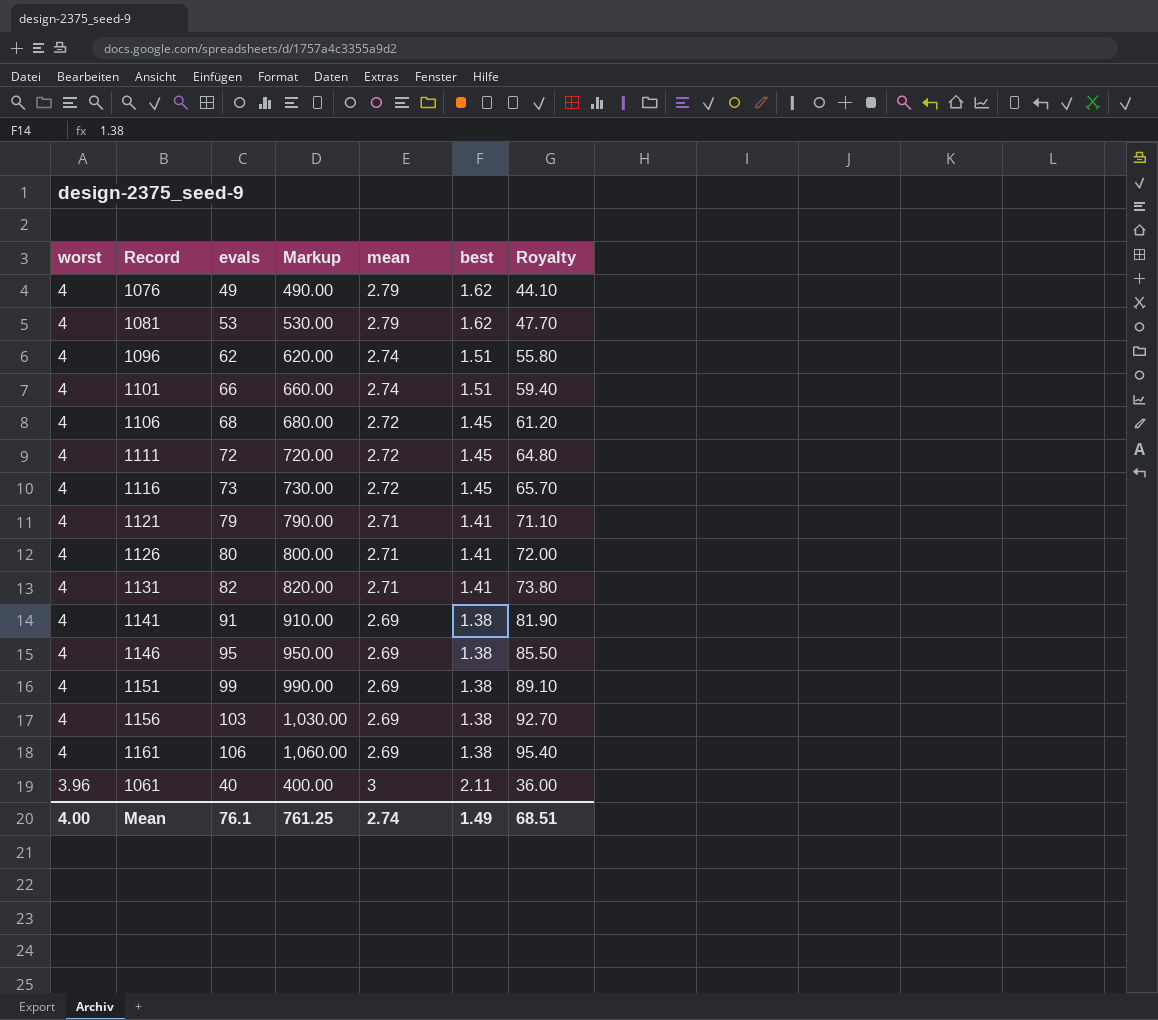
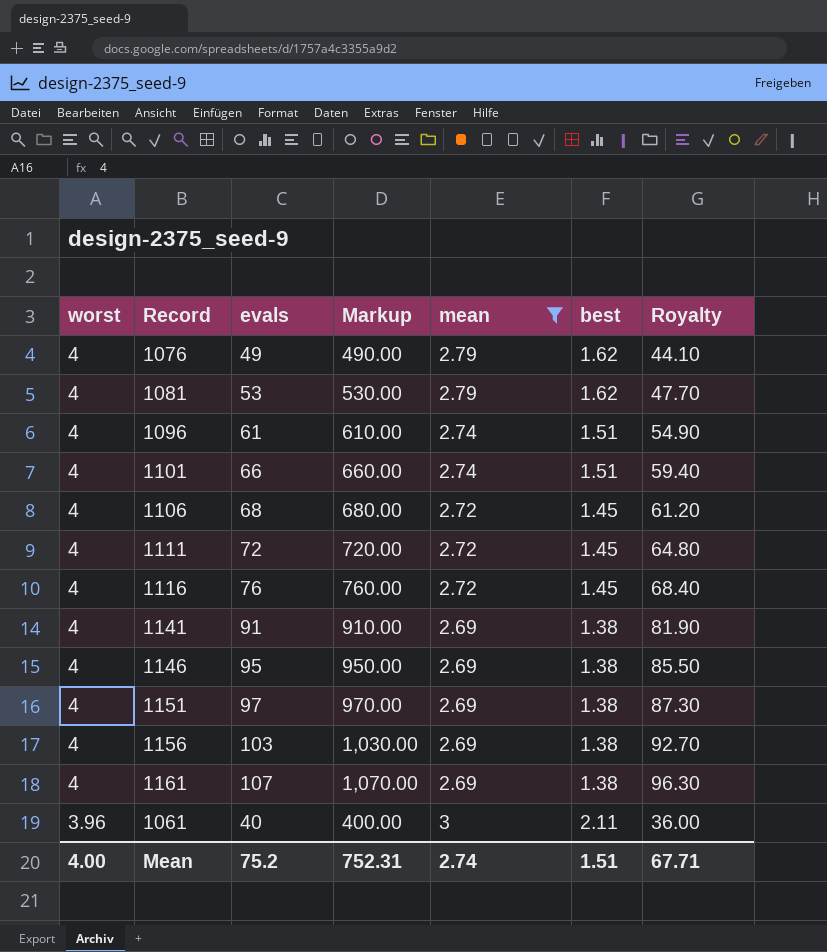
filter: none -> mean != 2.71
1096 | evals: 62 -> 61
1096 | Markup: 620.00 -> 610.00
1096 | Royalty: 55.80 -> 54.90
1116 | evals: 73 -> 76
1116 | Markup: 730.00 -> 760.00
1116 | Royalty: 65.70 -> 68.40
1151 | evals: 99 -> 97
1151 | Markup: 990.00 -> 970.00
1151 | Royalty: 89.10 -> 87.30
1161 | evals: 106 -> 107
1161 | Markup: 1,060.00 -> 1,070.00
1161 | Royalty: 95.40 -> 96.30
Mean | evals: 76.1 -> 75.2
Mean | Markup: 761.25 -> 752.31
Mean | best: 1.49 -> 1.51
Mean | Royalty: 68.51 -> 67.71

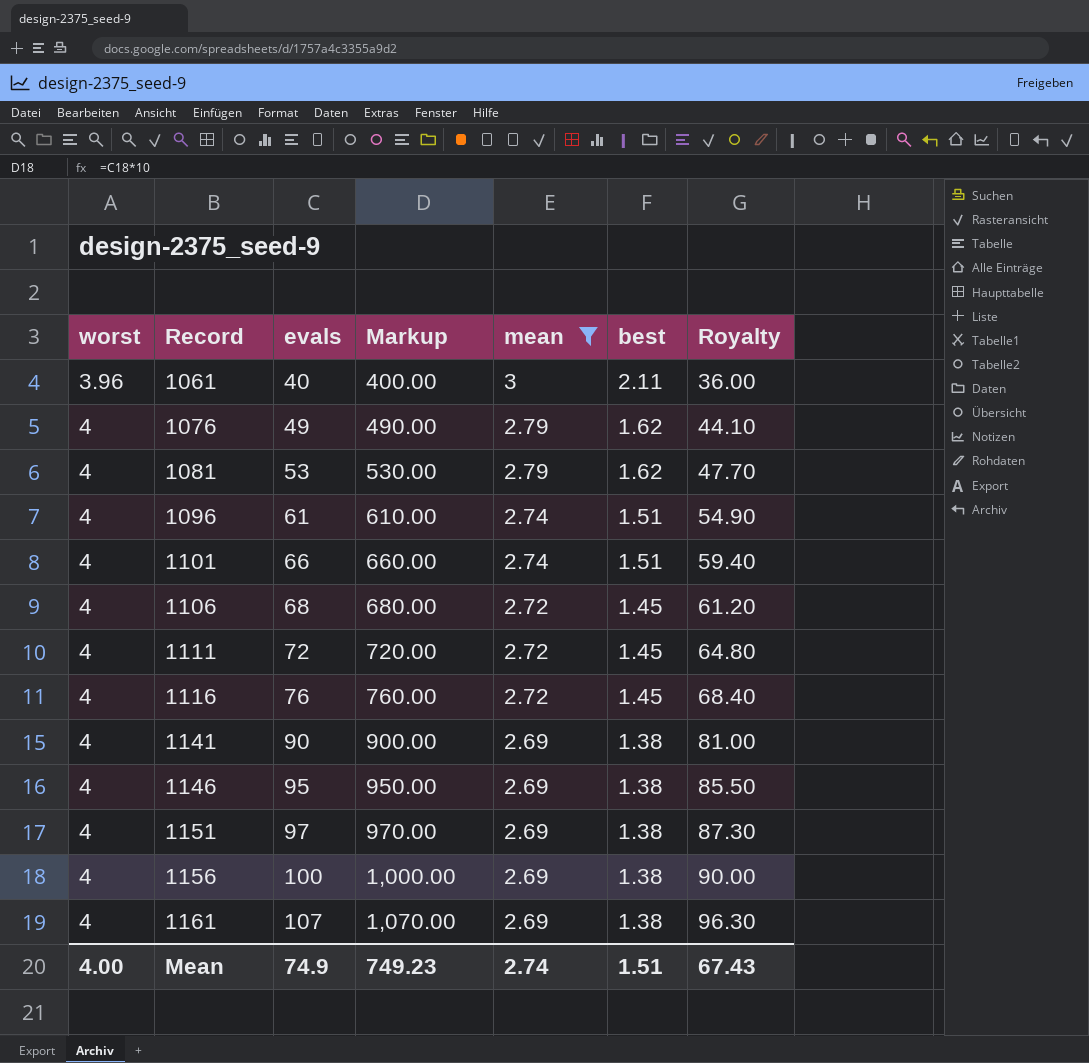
row order: worst descending -> worst ascending
1141 | evals: 91 -> 90
1141 | Markup: 910.00 -> 900.00
1141 | Royalty: 81.90 -> 81.00
1156 | evals: 103 -> 100
1156 | Markup: 1,030.00 -> 1,000.00
1156 | Royalty: 92.70 -> 90.00
Mean | evals: 75.2 -> 74.9
Mean | Markup: 752.31 -> 749.23
Mean | Royalty: 67.71 -> 67.43

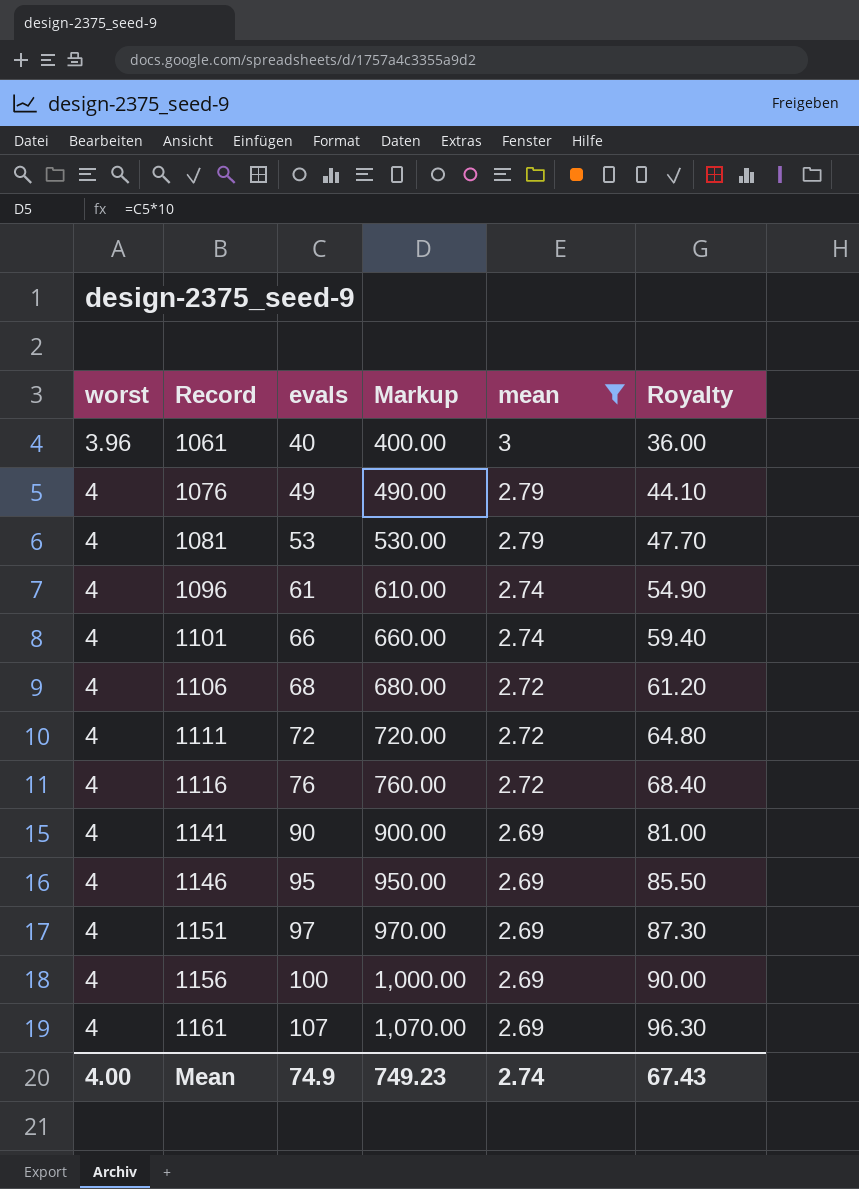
column best | position: 6 -> none

